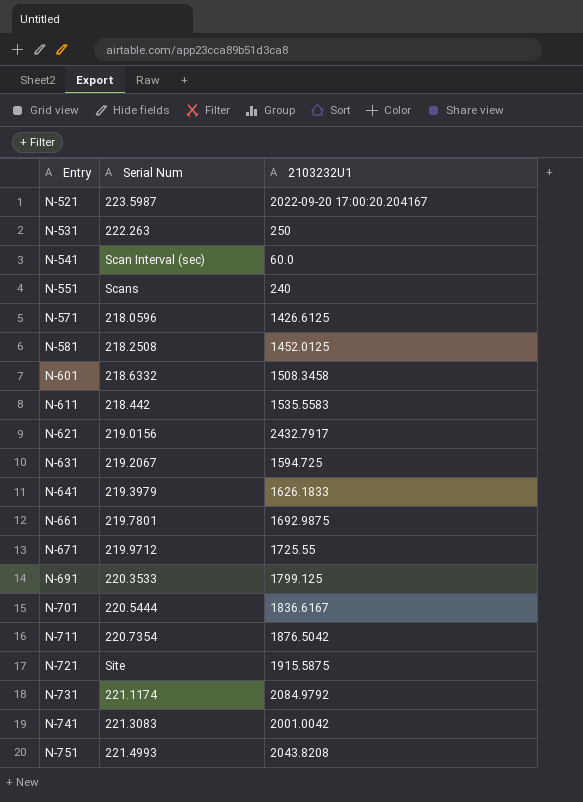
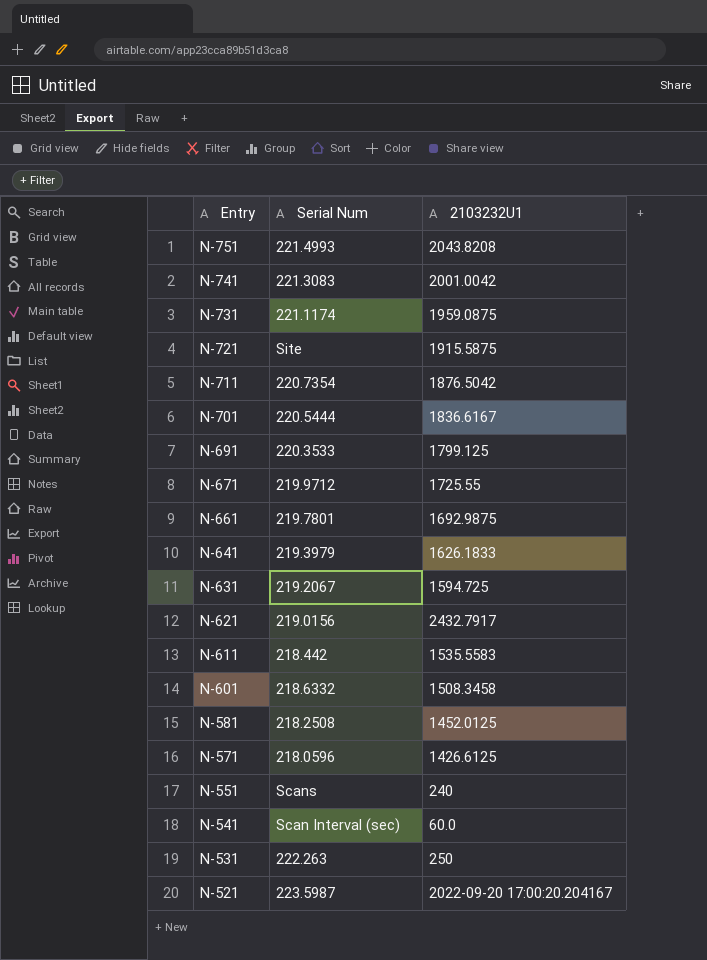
row order: Entry ascending -> Entry descending
N-731 | 2103232U1: 2084.9792 -> 1959.0875

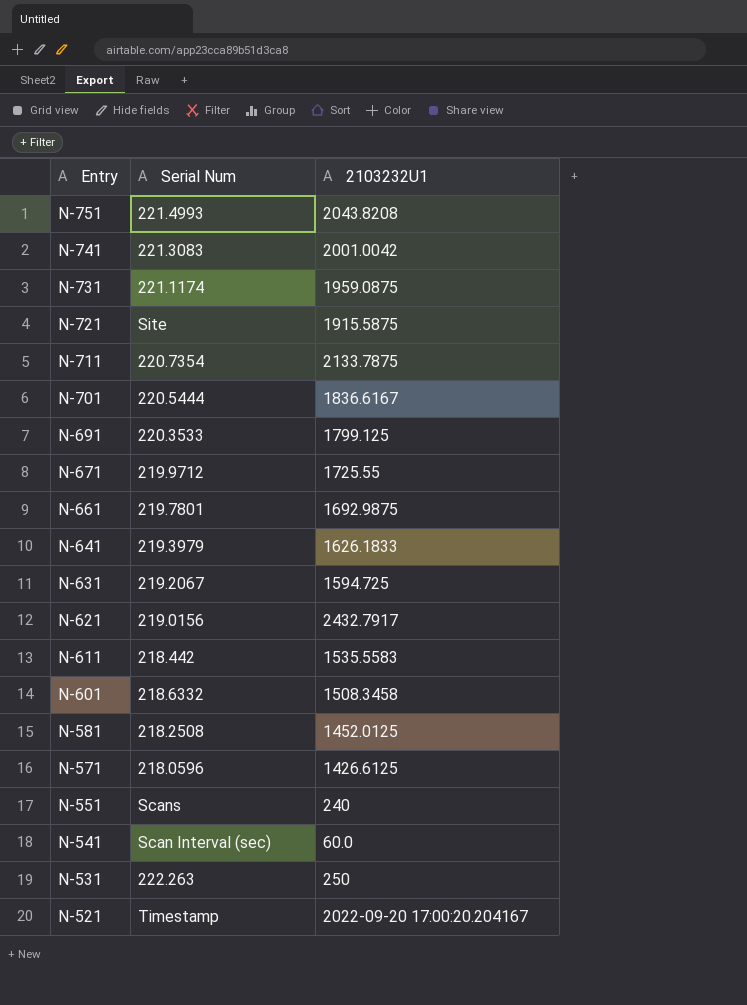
N-711 | 2103232U1: 1876.5042 -> 2133.7875
N-521 | Serial Num: 223.5987 -> Timestamp

